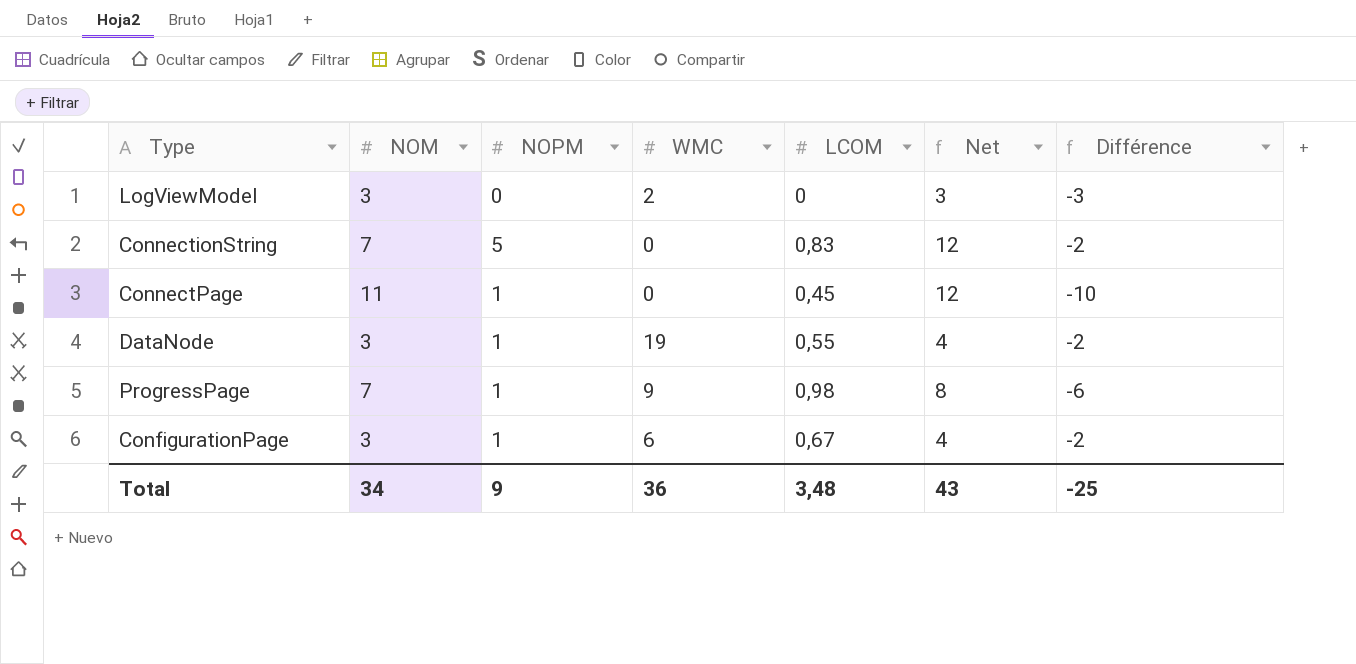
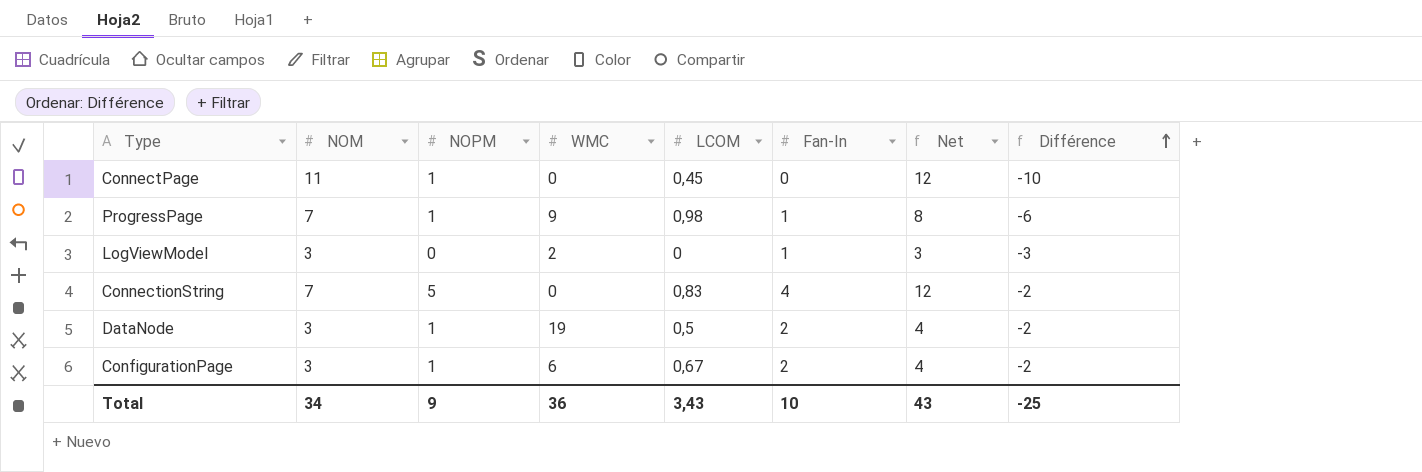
row order: none -> Différence ascending
column Fan-In | position: none -> 6
DataNode | LCOM: 0,55 -> 0,5
Total | LCOM: 3,48 -> 3,43

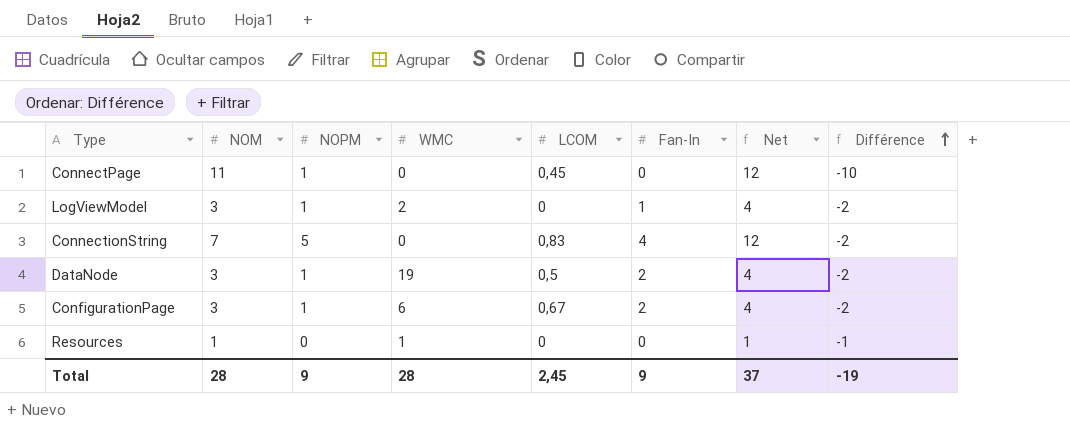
row ProgressPage: 7 | 1 | 9 | 0,98 | 1 | 8 | -6 -> none
LogViewModel | NOPM: 0 -> 1
LogViewModel | Net: 3 -> 4
LogViewModel | Différence: -3 -> -2
row Resources: none -> 1 | 0 | 1 | 0 | 0 | 1 | -1
Total | NOM: 34 -> 28
Total | WMC: 36 -> 28
Total | LCOM: 3,43 -> 2,45
Total | Fan-In: 10 -> 9
Total | Net: 43 -> 37
Total | Différence: -25 -> -19

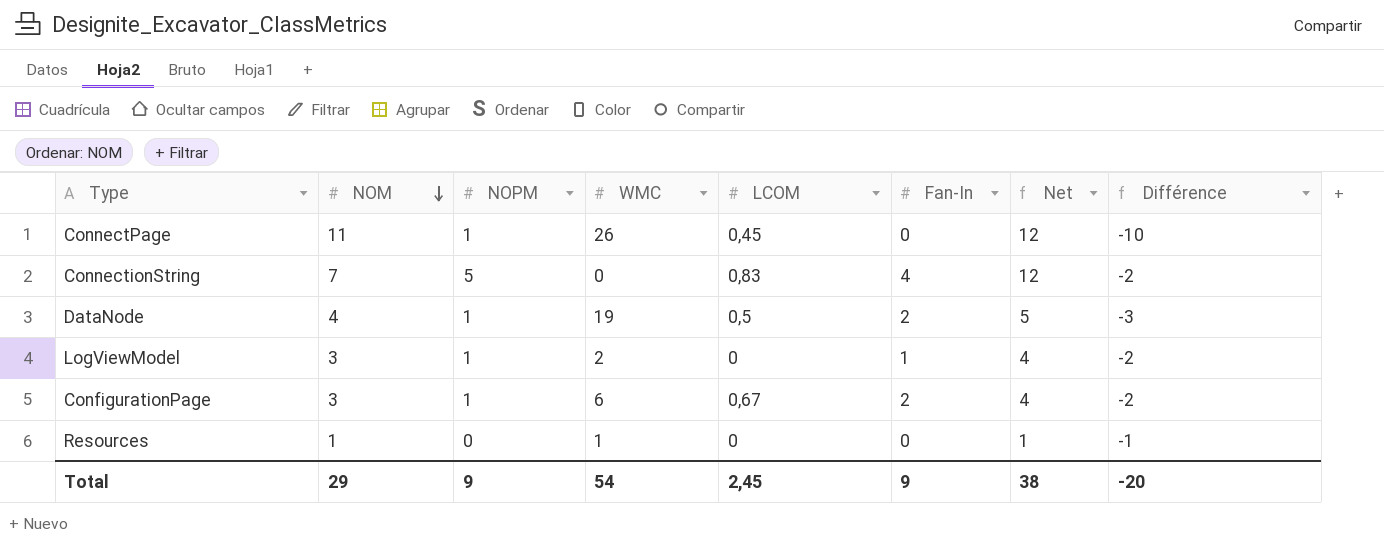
row order: Différence ascending -> NOM descending
ConnectPage | WMC: 0 -> 26
DataNode | NOM: 3 -> 4
DataNode | Net: 4 -> 5
DataNode | Différence: -2 -> -3
Total | NOM: 28 -> 29
Total | WMC: 28 -> 54
Total | Net: 37 -> 38
Total | Différence: -19 -> -20

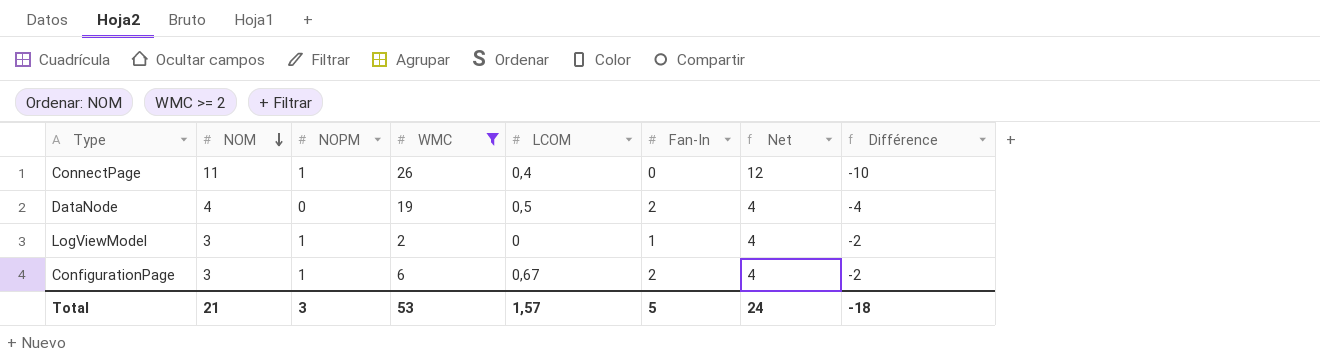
filter: none -> WMC >= 2
ConnectPage | LCOM: 0,45 -> 0,4
DataNode | NOPM: 1 -> 0
DataNode | Net: 5 -> 4
DataNode | Différence: -3 -> -4
Total | NOM: 29 -> 21
Total | NOPM: 9 -> 3
Total | WMC: 54 -> 53
Total | LCOM: 2,45 -> 1,57
Total | Fan-In: 9 -> 5
Total | Net: 38 -> 24
Total | Différence: -20 -> -18

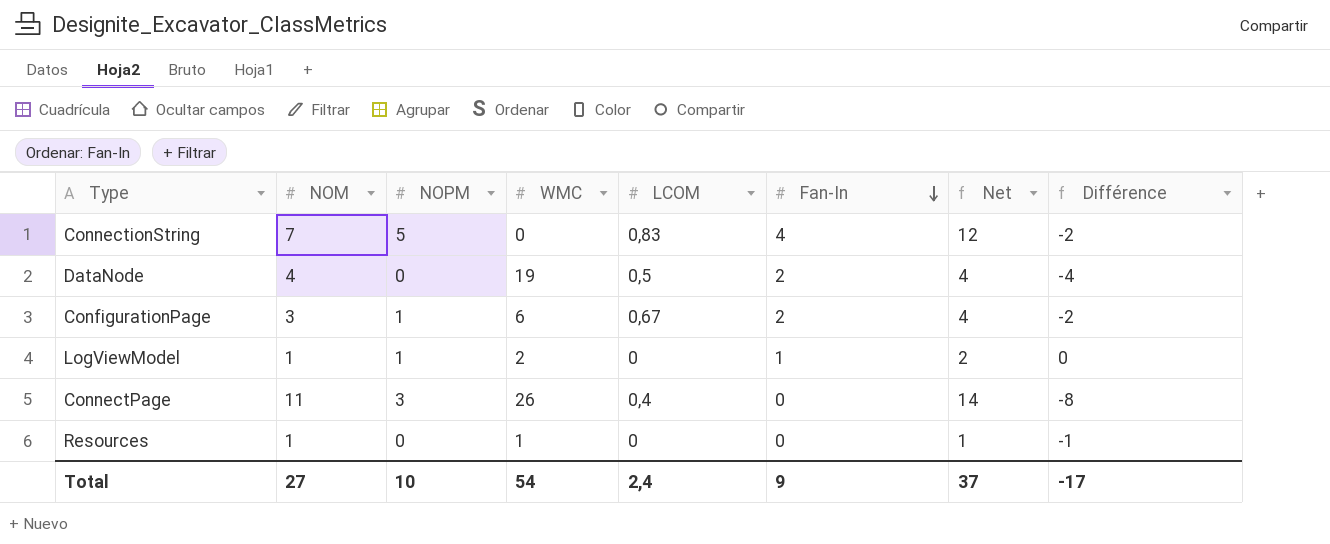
filter: WMC >= 2 -> none
row order: NOM descending -> Fan-In descending
LogViewModel | NOM: 3 -> 1
LogViewModel | Net: 4 -> 2
LogViewModel | Différence: -2 -> 0
ConnectPage | NOPM: 1 -> 3
ConnectPage | Net: 12 -> 14
ConnectPage | Différence: -10 -> -8
Total | NOM: 21 -> 27
Total | NOPM: 3 -> 10
Total | WMC: 53 -> 54
Total | LCOM: 1,57 -> 2,4
Total | Fan-In: 5 -> 9
Total | Net: 24 -> 37
Total | Différence: -18 -> -17

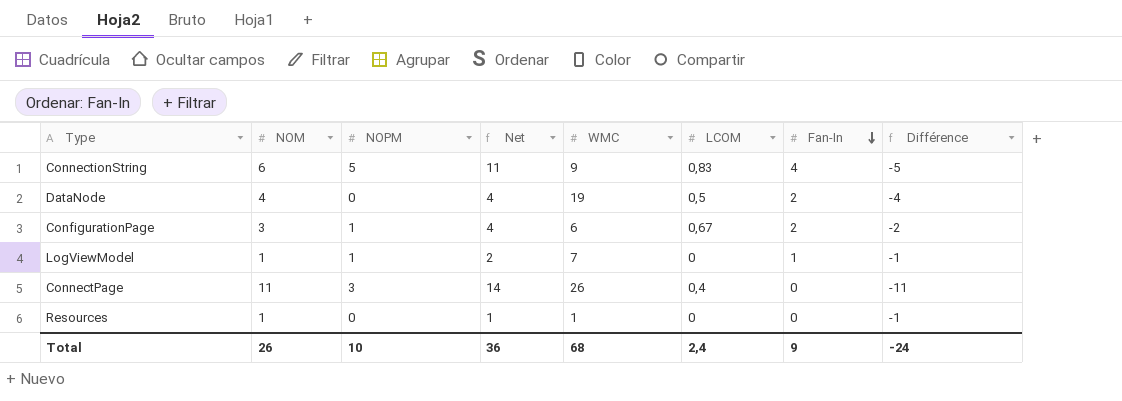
column Net | position: 7 -> 4
column Différence | formula: [NOPM] - [NOM] -> [LCOM] - [NOM]
ConnectionString | NOM: 7 -> 6
ConnectionString | Net: 12 -> 11
ConnectionString | WMC: 0 -> 9
LogViewModel | WMC: 2 -> 7
Total | NOM: 27 -> 26
Total | Net: 37 -> 36
Total | WMC: 54 -> 68
Total | Différence: -17 -> -24

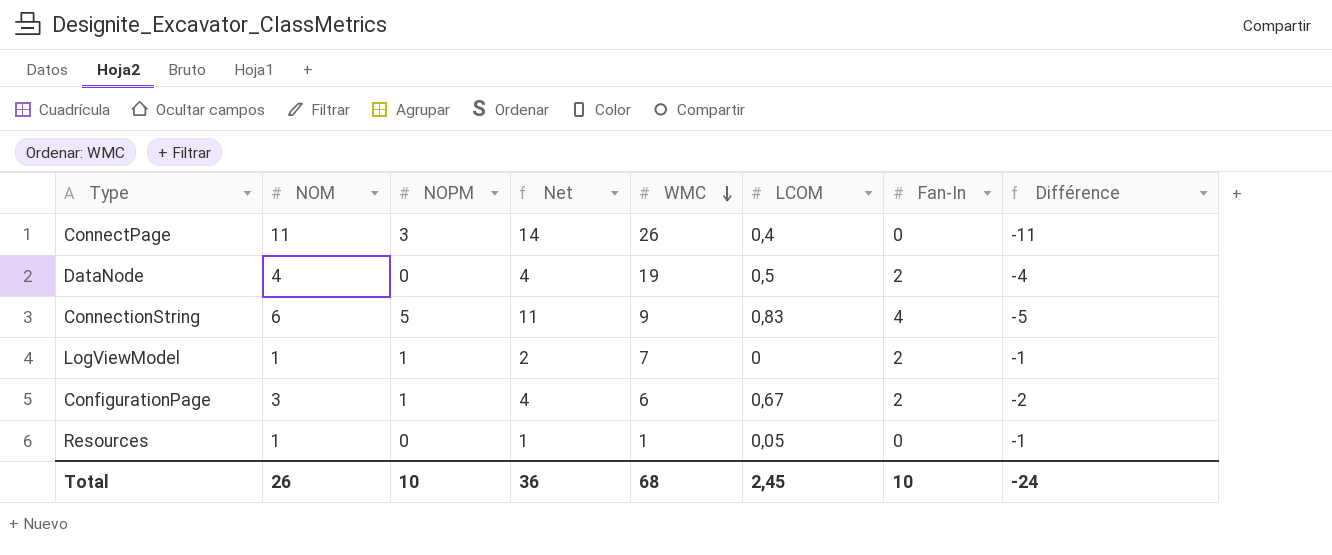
row order: Fan-In descending -> WMC descending
LogViewModel | Fan-In: 1 -> 2
Resources | LCOM: 0 -> 0,05
Total | LCOM: 2,4 -> 2,45
Total | Fan-In: 9 -> 10

